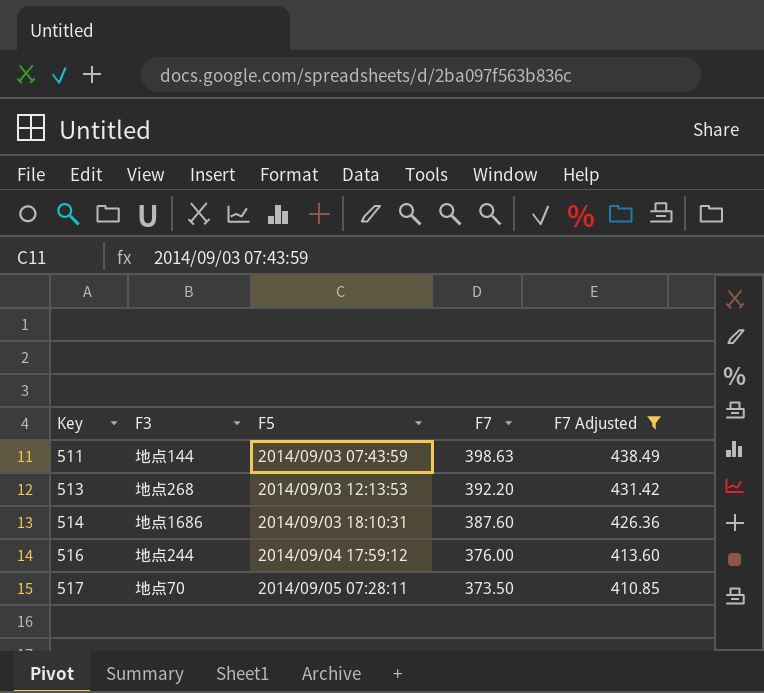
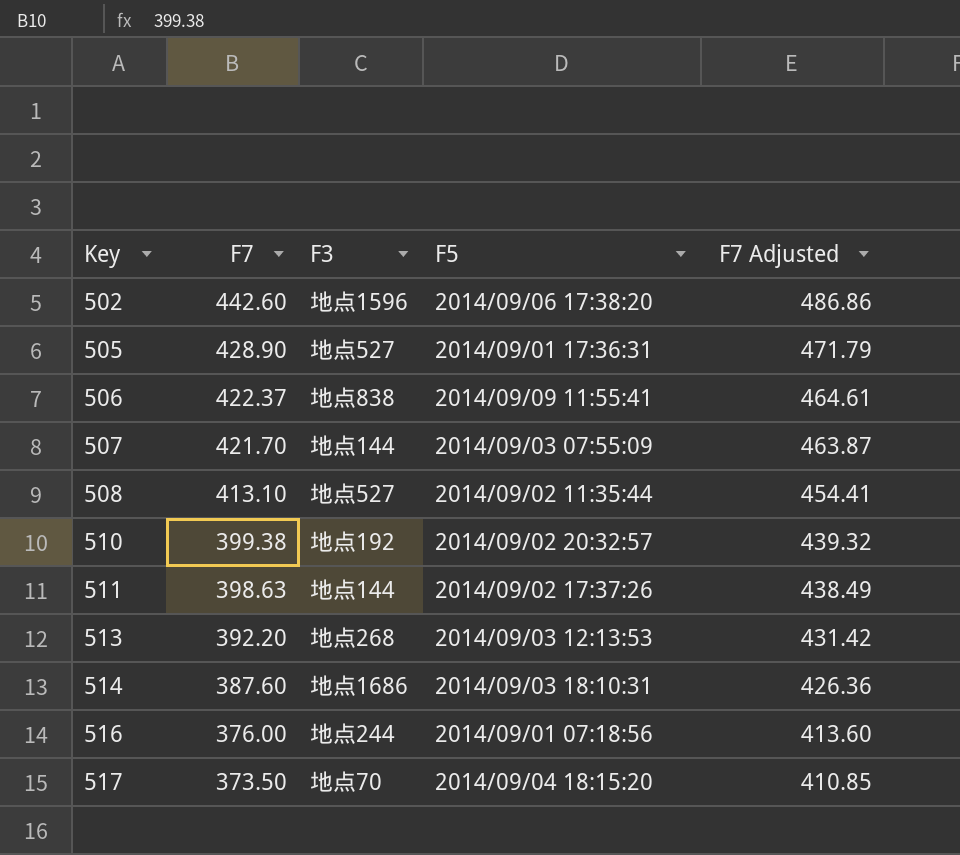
filter: F7 Adjusted <= 438.49 -> none
column F7 | position: 4 -> 2
511 | F5: 2014/09/03 07:43:59 -> 2014/09/02 17:37:26
516 | F5: 2014/09/04 17:59:12 -> 2014/09/01 07:18:56
517 | F5: 2014/09/05 07:28:11 -> 2014/09/04 18:15:20

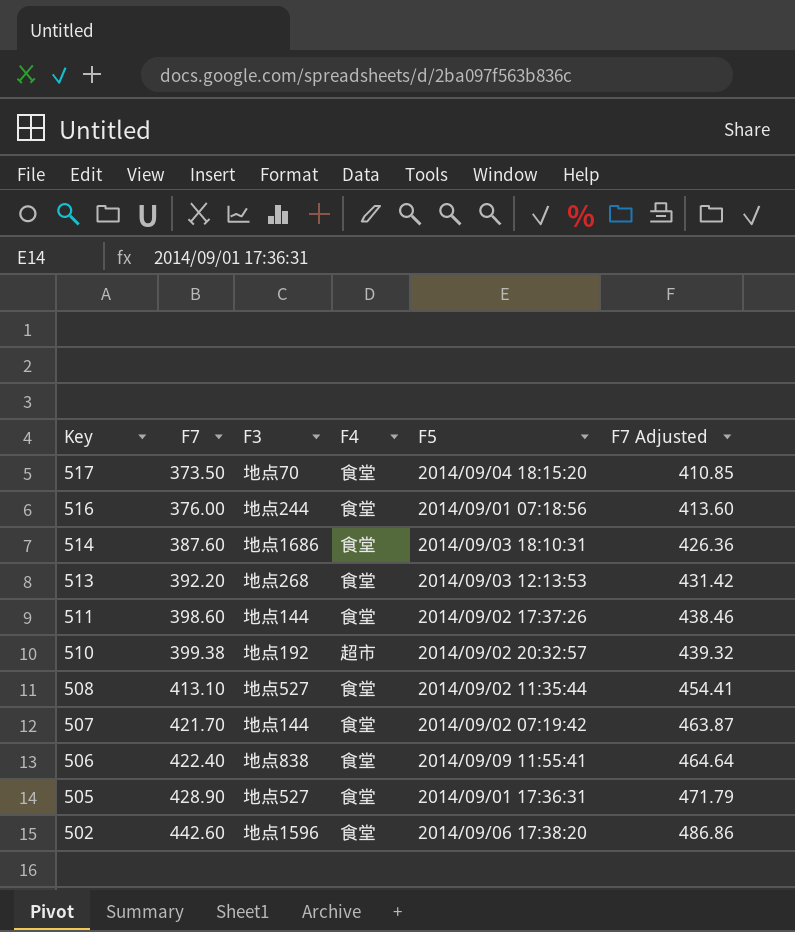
row order: Key ascending -> Key descending
column F4 | position: none -> 4
511 | F7: 398.63 -> 398.60
511 | F7 Adjusted: 438.49 -> 438.46
507 | F5: 2014/09/03 07:55:09 -> 2014/09/02 07:19:42
506 | F7: 422.37 -> 422.40
506 | F7 Adjusted: 464.61 -> 464.64

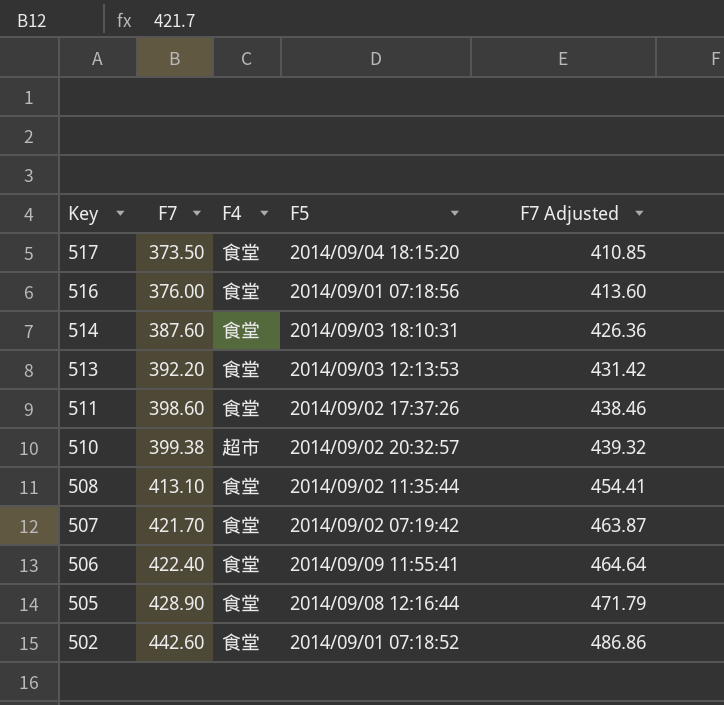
column F3 | position: 3 -> none
505 | F5: 2014/09/01 17:36:31 -> 2014/09/08 12:16:44
502 | F5: 2014/09/06 17:38:20 -> 2014/09/01 07:18:52

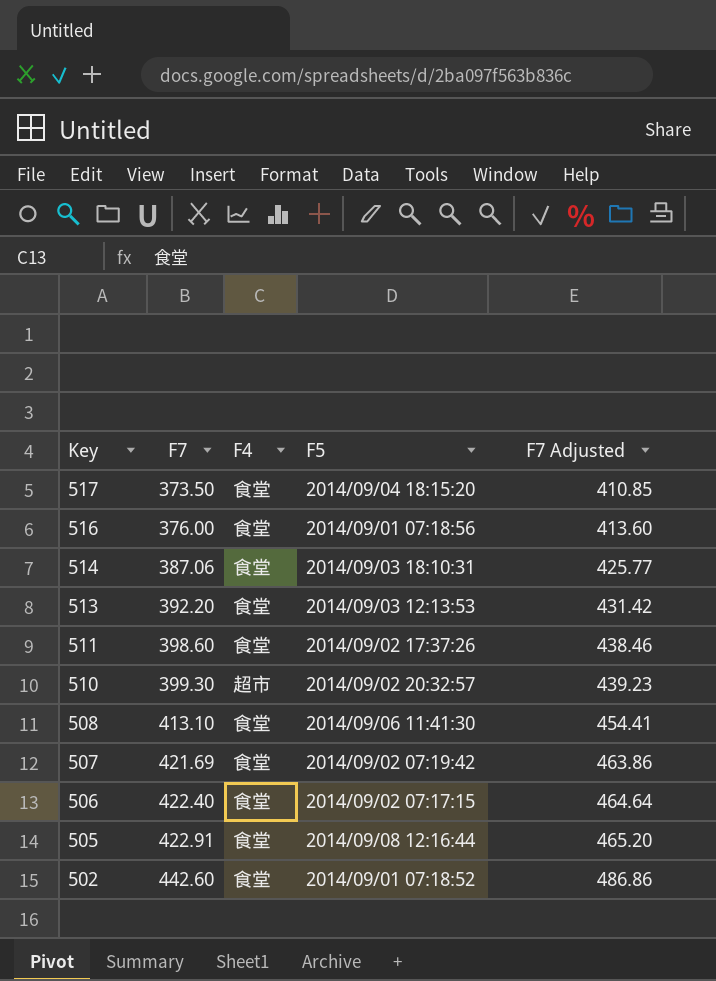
514 | F7: 387.60 -> 387.06
514 | F7 Adjusted: 426.36 -> 425.77
510 | F7: 399.38 -> 399.30
510 | F7 Adjusted: 439.32 -> 439.23
508 | F5: 2014/09/02 11:35:44 -> 2014/09/06 11:41:30
507 | F7: 421.70 -> 421.69
507 | F7 Adjusted: 463.87 -> 463.86
506 | F5: 2014/09/09 11:55:41 -> 2014/09/02 07:17:15
505 | F7: 428.90 -> 422.91
505 | F7 Adjusted: 471.79 -> 465.20

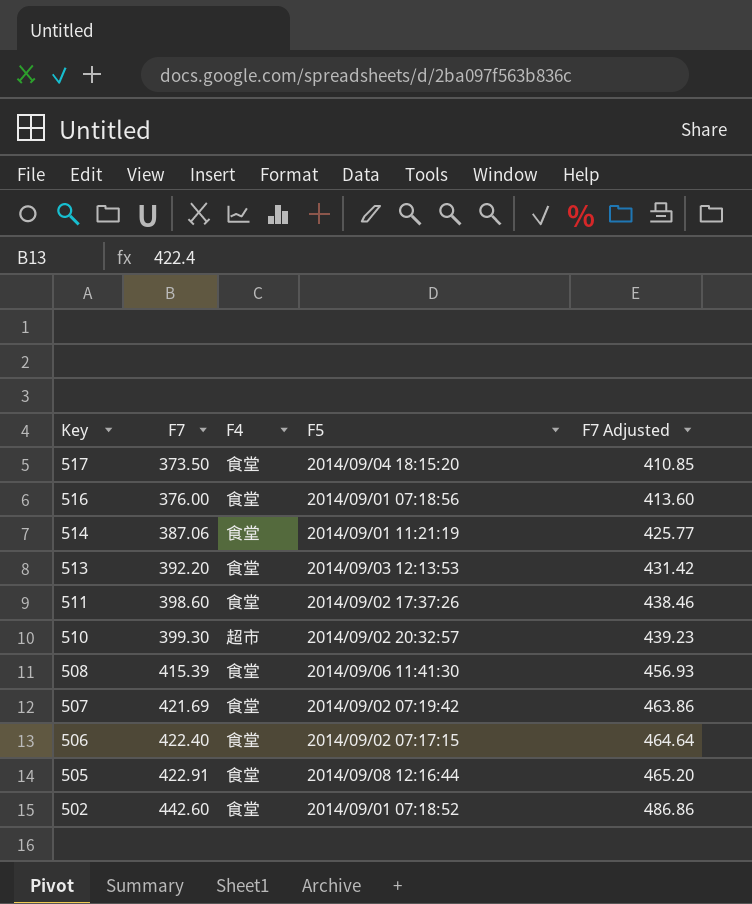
514 | F5: 2014/09/03 18:10:31 -> 2014/09/01 11:21:19
508 | F7: 413.10 -> 415.39
508 | F7 Adjusted: 454.41 -> 456.93

